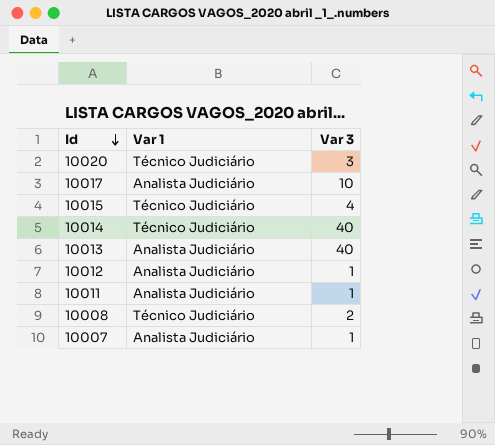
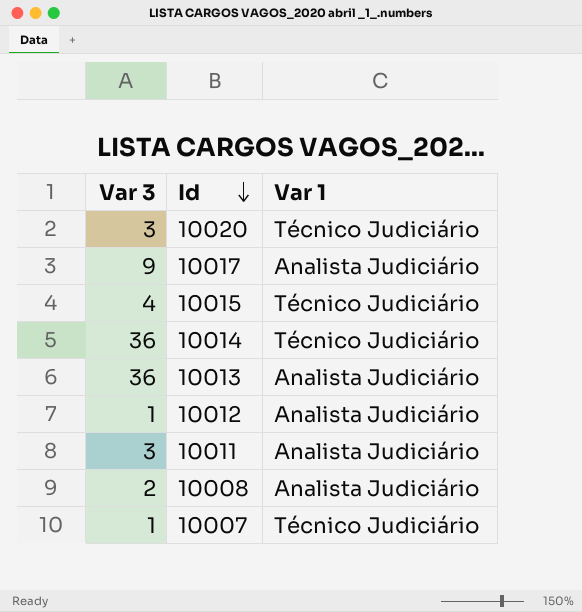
column Var 3 | position: 3 -> 1
10017 | Var 3: 10 -> 9
10014 | Var 3: 40 -> 36
10013 | Var 3: 40 -> 36
10011 | Var 3: 1 -> 3
10008 | Var 1: Técnico Judiciário -> Analista Judiciário
10007 | Var 1: Analista Judiciário -> Técnico Judiciário

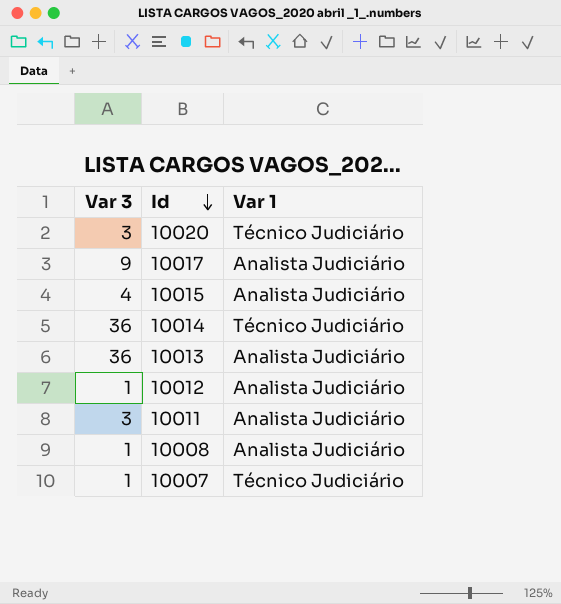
10015 | Var 1: Técnico Judiciário -> Analista Judiciário
10008 | Var 3: 2 -> 1

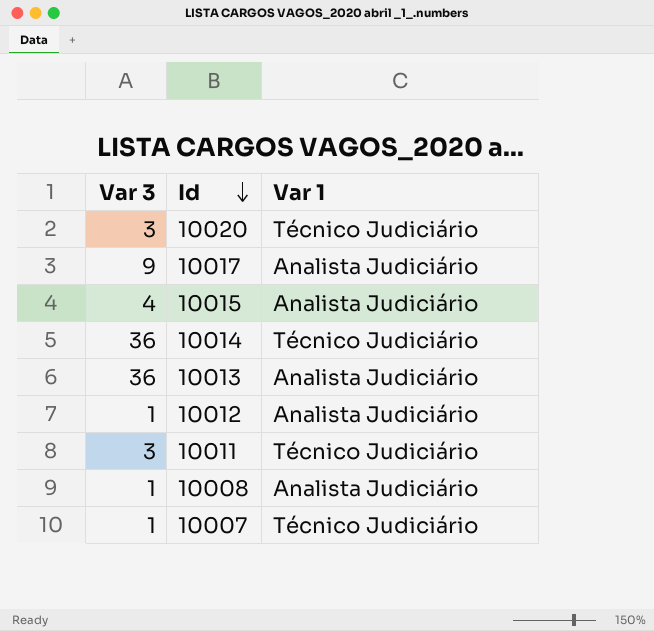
10011 | Var 1: Analista Judiciário -> Técnico Judiciário

